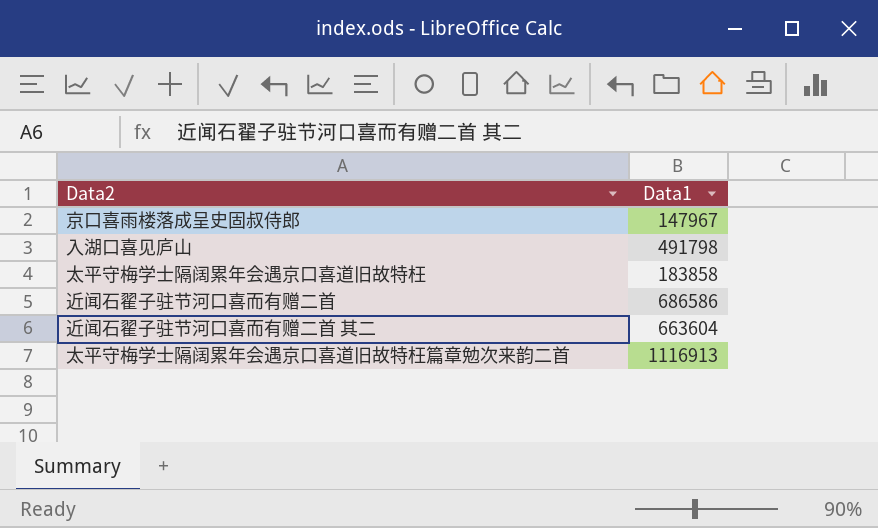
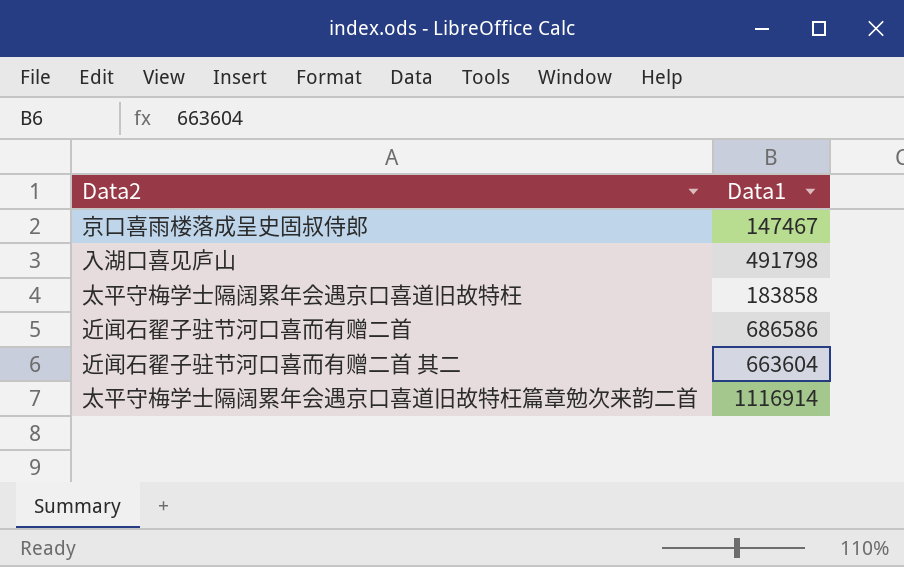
京口喜雨楼落成呈史固叔侍郎 | Data1: 147967 -> 147467
太平守梅学士隔阔累年会遇京口喜道旧故特枉篇章勉次来韵二首 | Data1: 1116913 -> 1116914

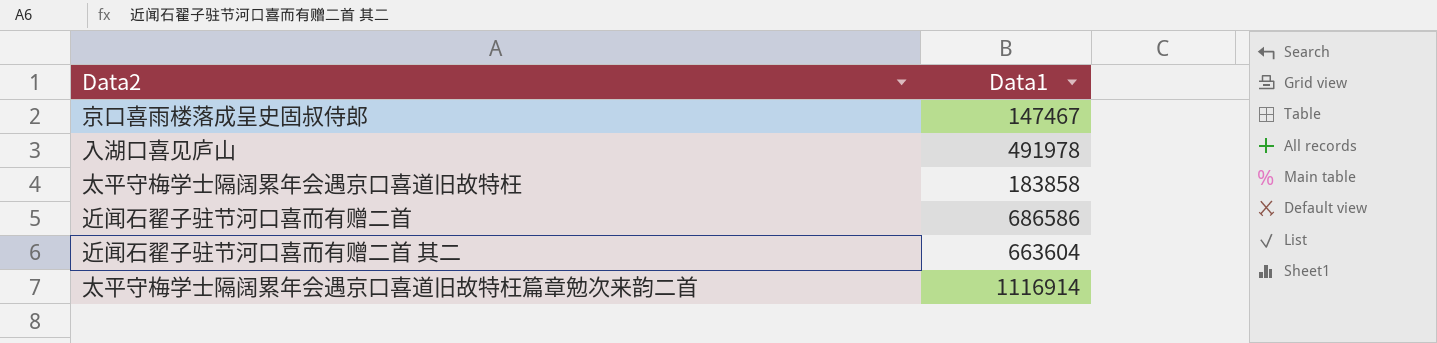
入湖口喜见庐山 | Data1: 491798 -> 491978

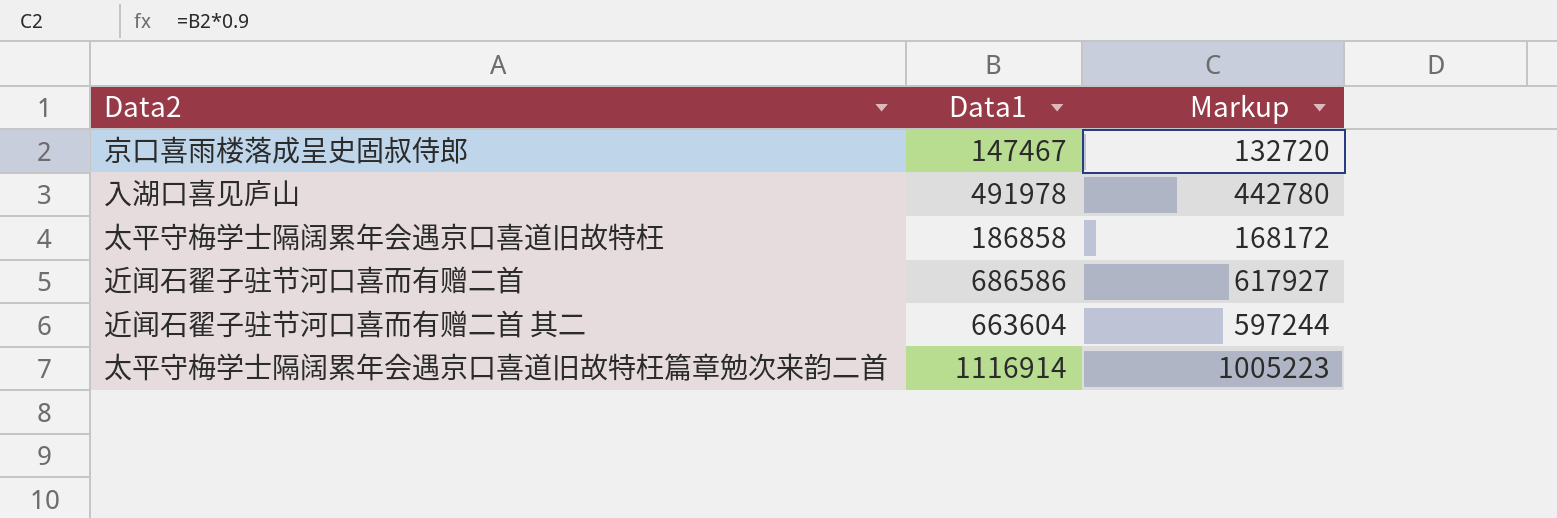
column Markup | formula: none -> [Data1] * 0.9
太平守梅学士隔阔累年会遇京口喜道旧故特枉 | Data1: 183858 -> 186858

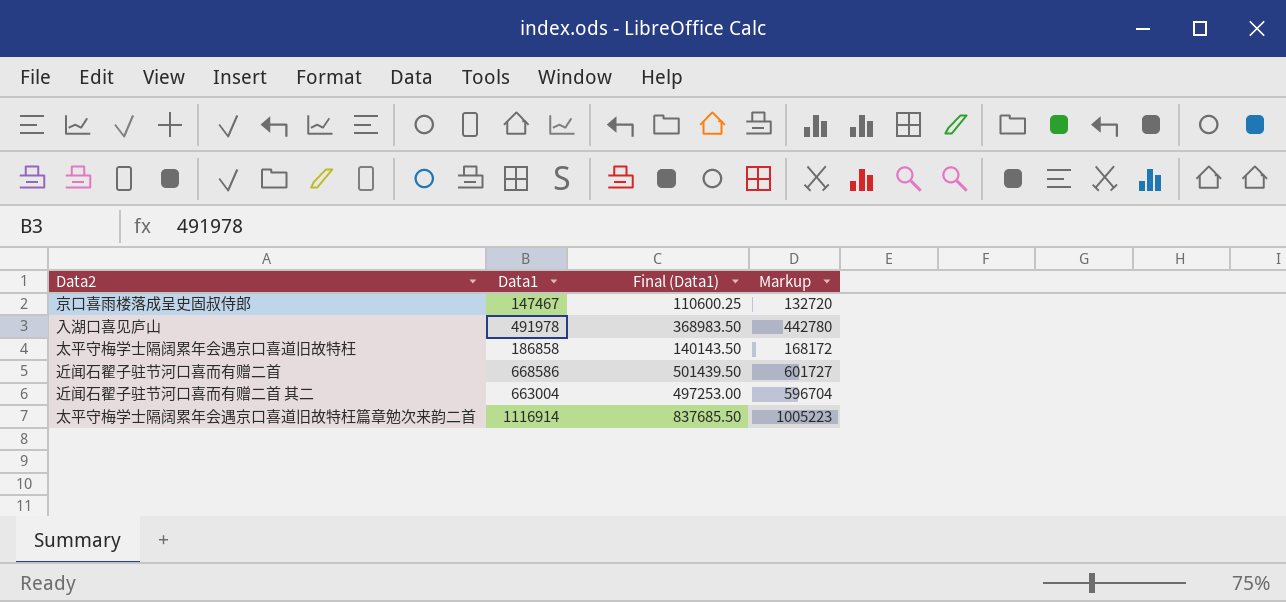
column Final (Data1) | formula: none -> [Data1] * 0.75
近闻石翟子驻节河口喜而有赠二首 | Data1: 686586 -> 668586
近闻石翟子驻节河口喜而有赠二首 | Markup: 617927 -> 601727
近闻石翟子驻节河口喜而有赠二首 其二 | Data1: 663604 -> 663004
近闻石翟子驻节河口喜而有赠二首 其二 | Markup: 597244 -> 596704

